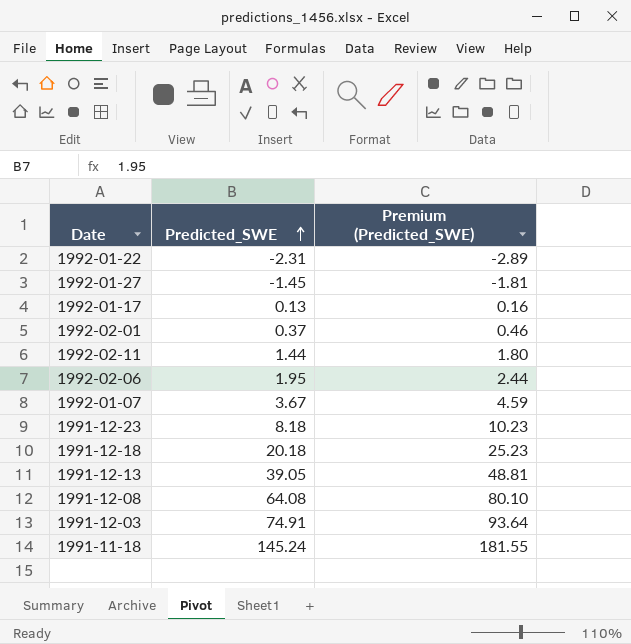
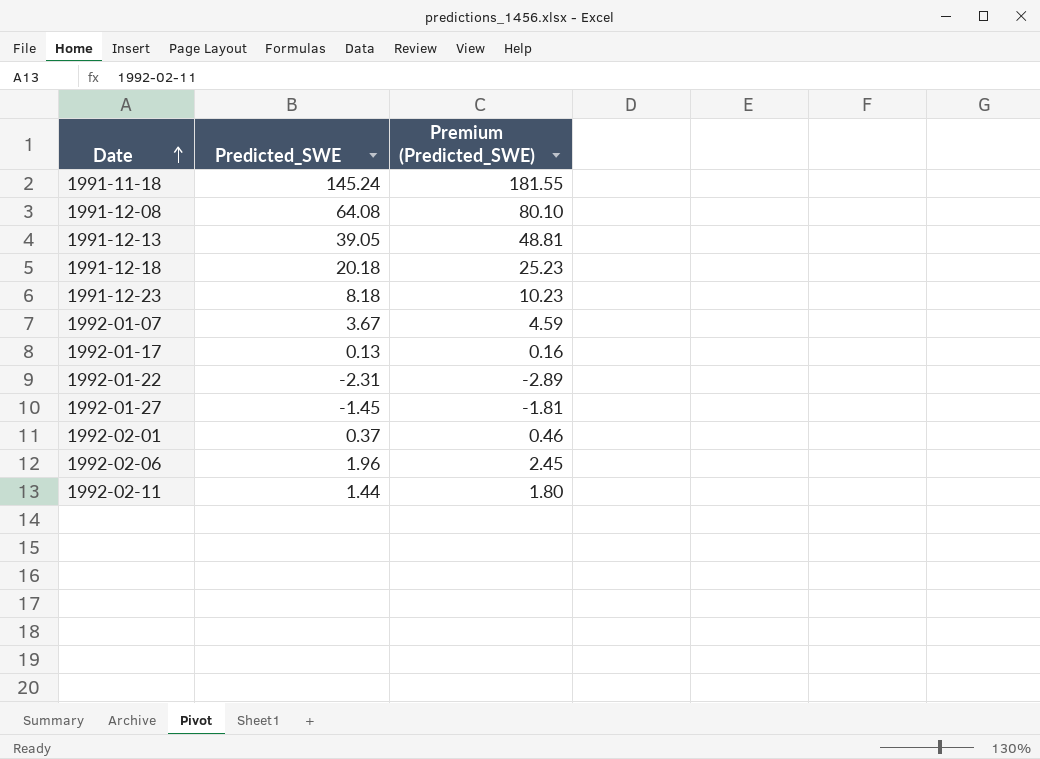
row order: Predicted_SWE ascending -> Date ascending
row 1991-12-03: 74.91 | 93.64 -> none
1992-02-06 | Predicted_SWE: 1.95 -> 1.96
1992-02-06 | Premium (Predicted_SWE): 2.44 -> 2.45

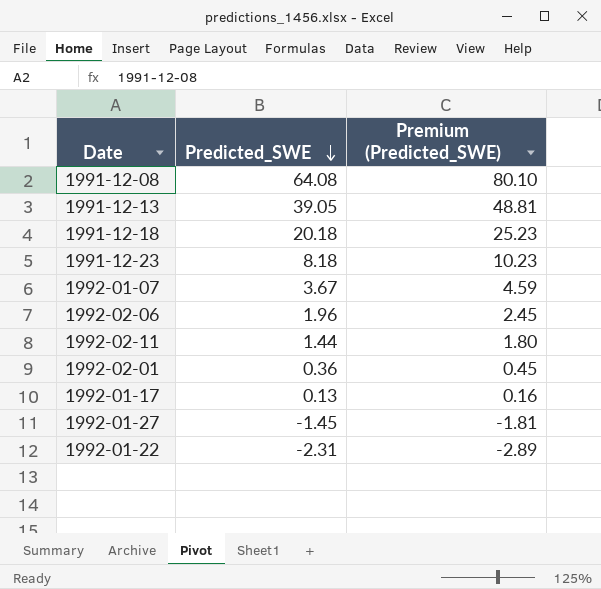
row order: Date ascending -> Predicted_SWE descending
row 1991-11-18: 145.24 | 181.55 -> none
1992-02-01 | Predicted_SWE: 0.37 -> 0.36
1992-02-01 | Premium (Predicted_SWE): 0.46 -> 0.45

